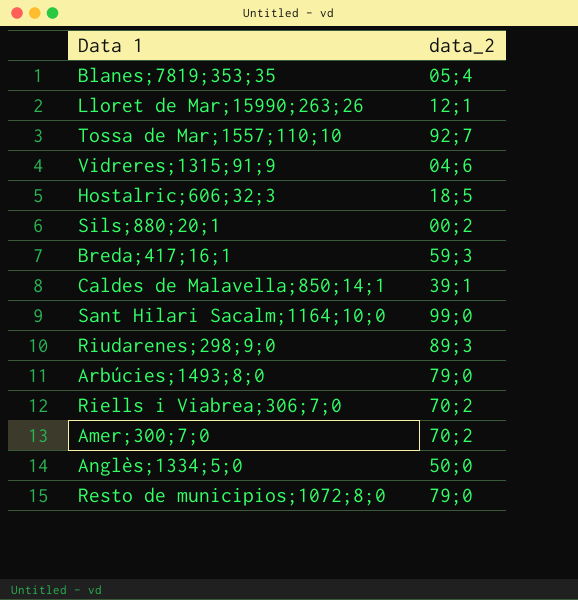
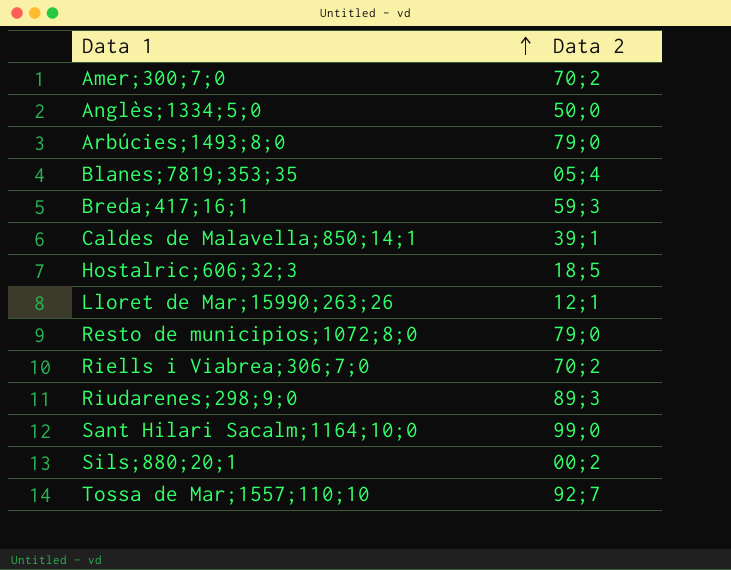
row order: none -> Data 1 ascending
column name: data_2 -> Data 2
row Vidreres;1315;91;9: 04;6 -> none

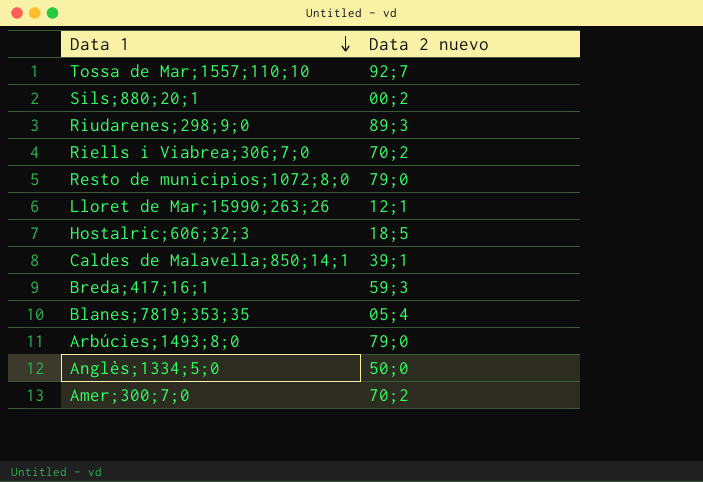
row order: Data 1 ascending -> Data 1 descending
column name: Data 2 -> Data 2 nuevo
row Sant Hilari Sacalm;1164;10;0: 99;0 -> none

